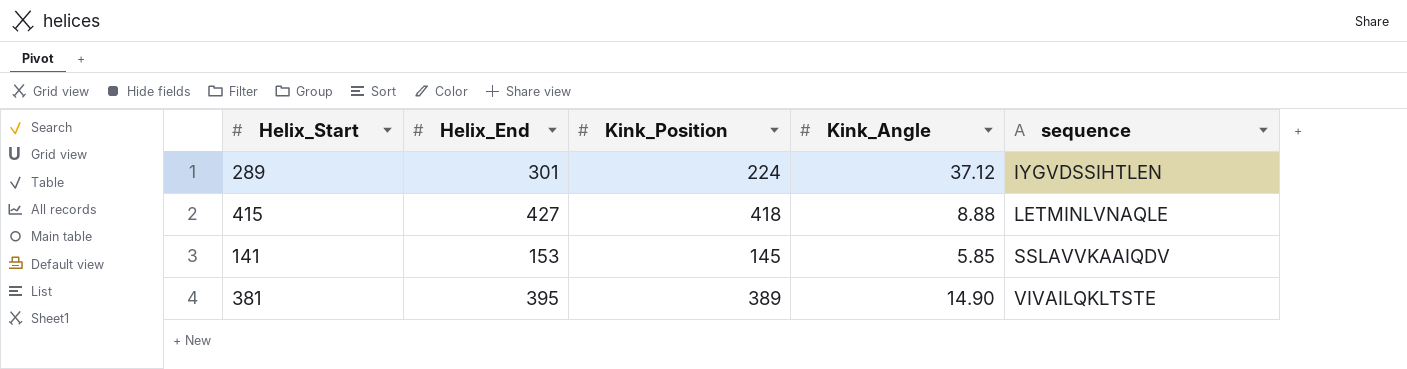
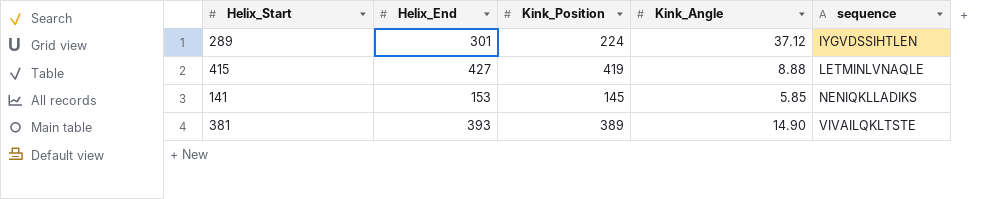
415 | Kink_Position: 418 -> 419
141 | sequence: SSLAVVKAAIQDV -> NENIQKLLADIKS
381 | Helix_End: 395 -> 393

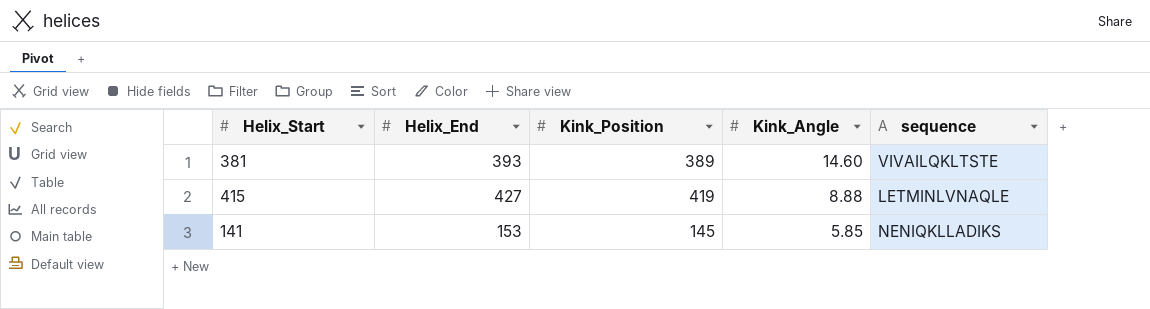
row order: sequence ascending -> Kink_Angle descending
row 289: 301 | 224 | 37.12 | IYGVDSSIHTLEN -> none
381 | Kink_Angle: 14.90 -> 14.60

